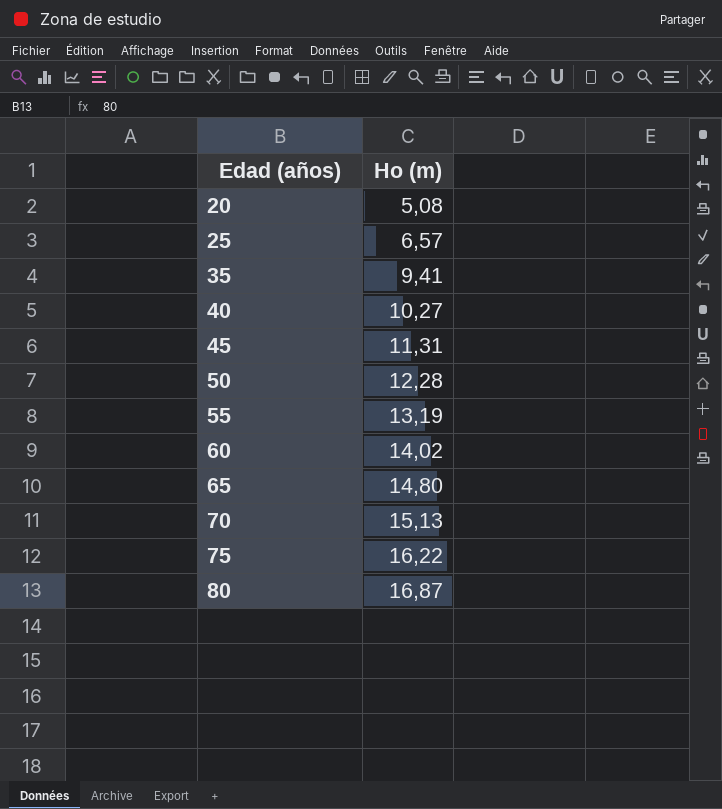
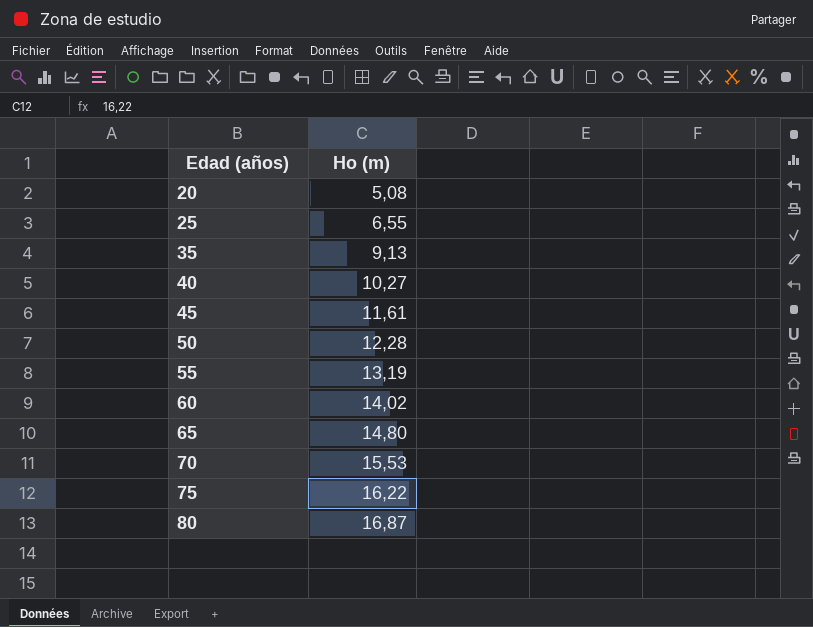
25 | Ho (m): 6,57 -> 6,55
35 | Ho (m): 9,41 -> 9,13
45 | Ho (m): 11,31 -> 11,61
70 | Ho (m): 15,13 -> 15,53

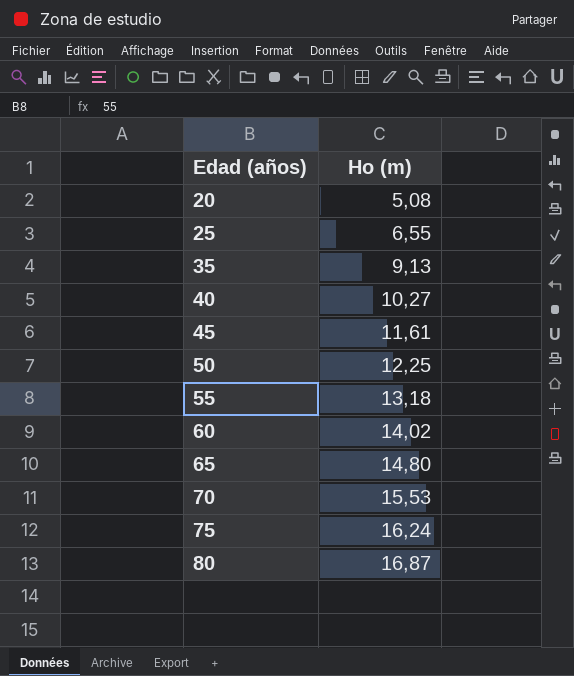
50 | Ho (m): 12,28 -> 12,25
55 | Ho (m): 13,19 -> 13,18
75 | Ho (m): 16,22 -> 16,24

